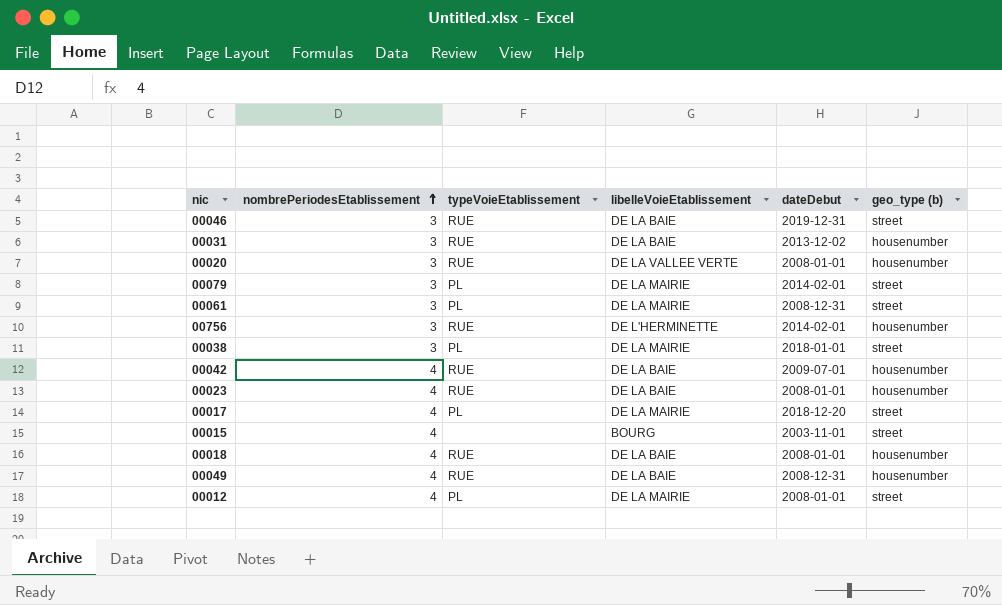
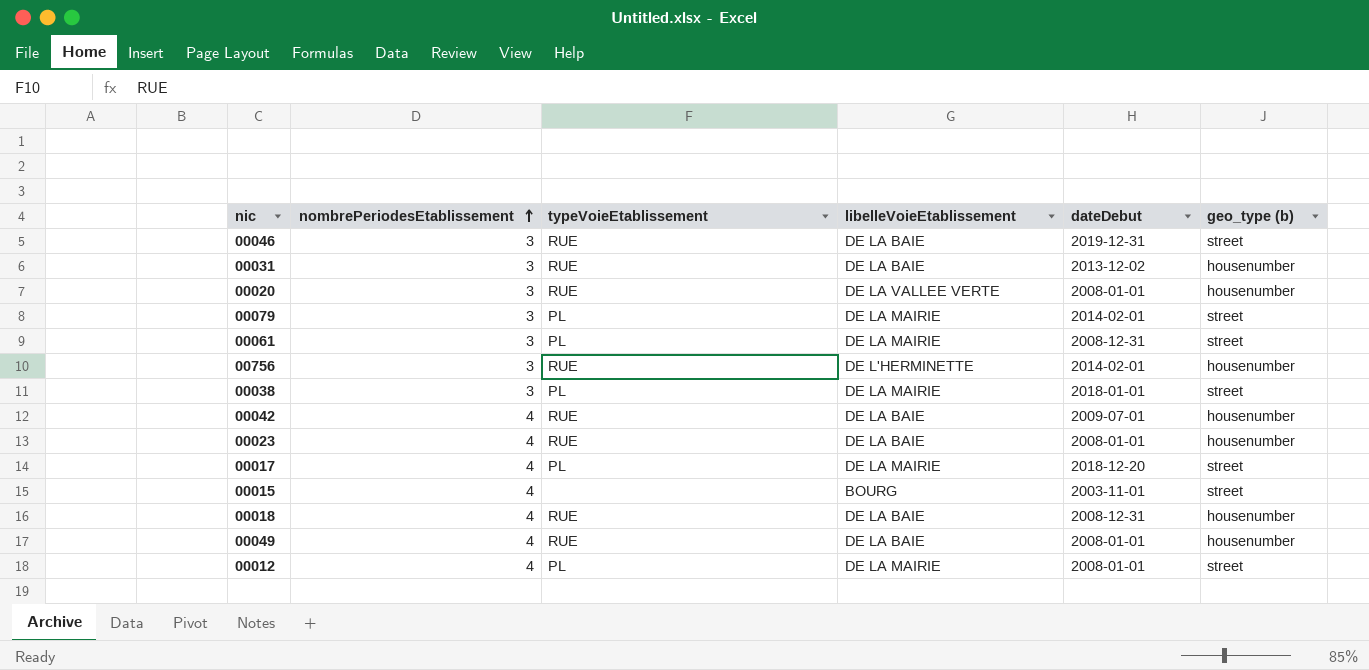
00018 | dateDebut: 2008-01-01 -> 2008-12-31
00049 | dateDebut: 2008-12-31 -> 2008-01-01

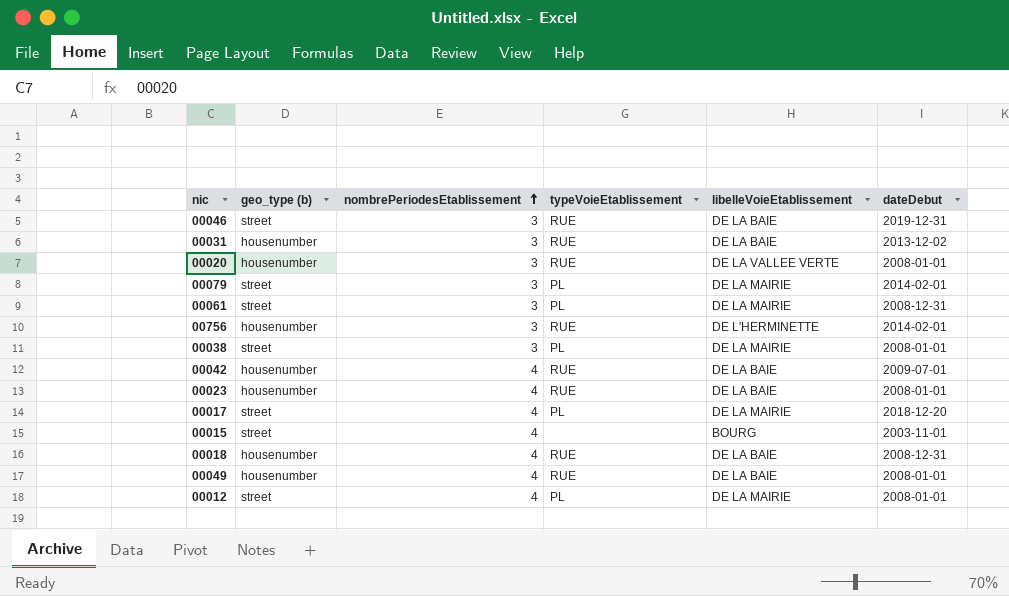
column geo_type (b) | position: 6 -> 2
00038 | dateDebut: 2018-01-01 -> 2008-01-01

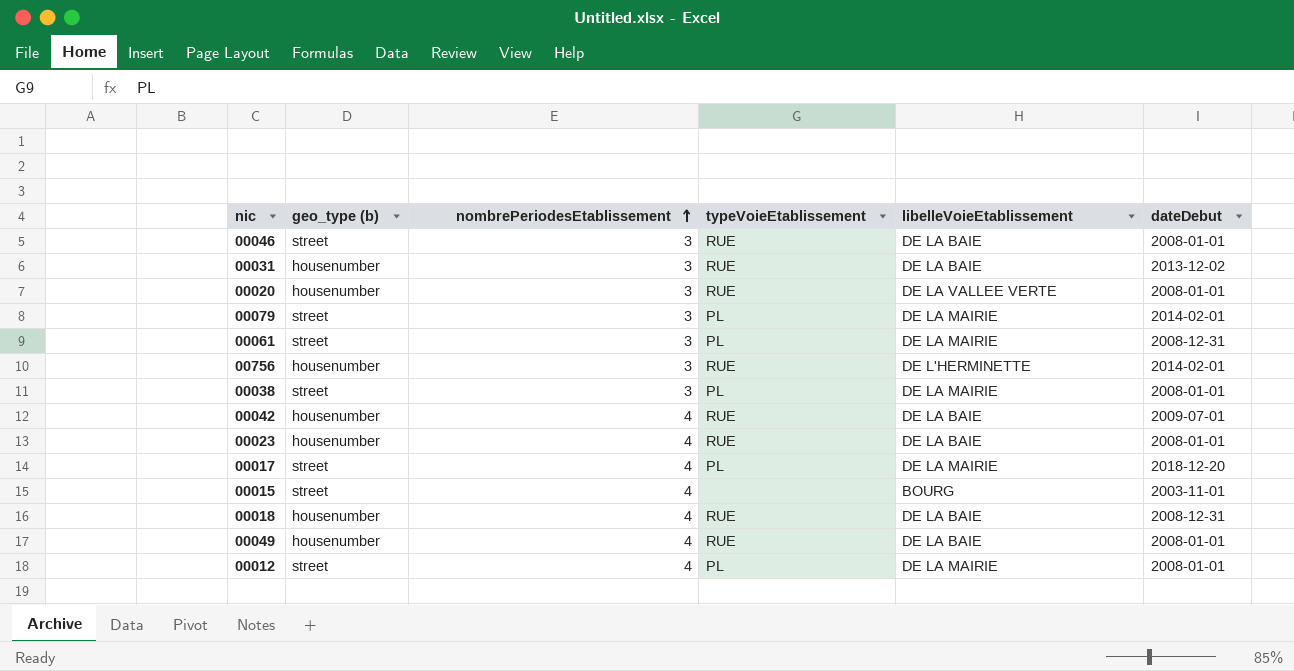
00046 | dateDebut: 2019-12-31 -> 2008-01-01

